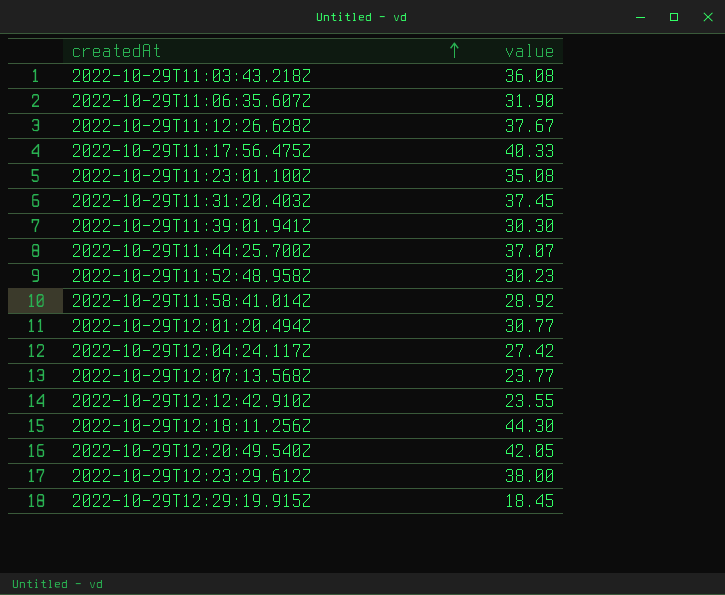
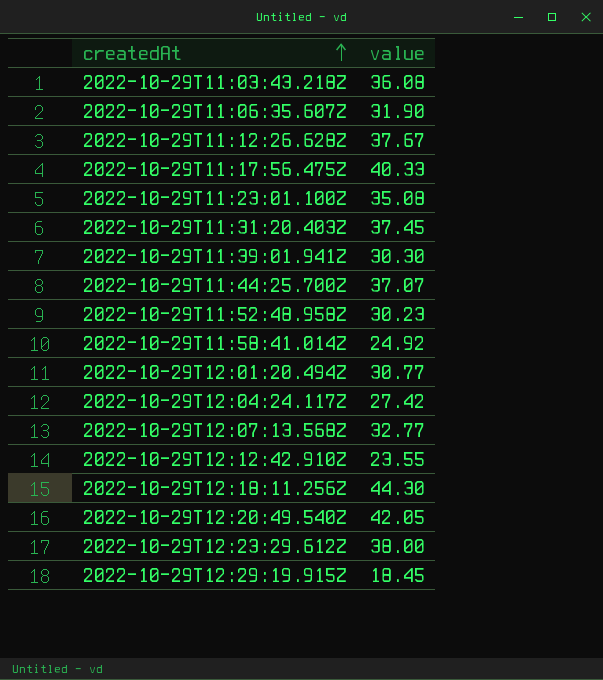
2022-10-29T11:58:41.014Z | value: 28.92 -> 24.92
2022-10-29T12:07:13.568Z | value: 23.77 -> 32.77

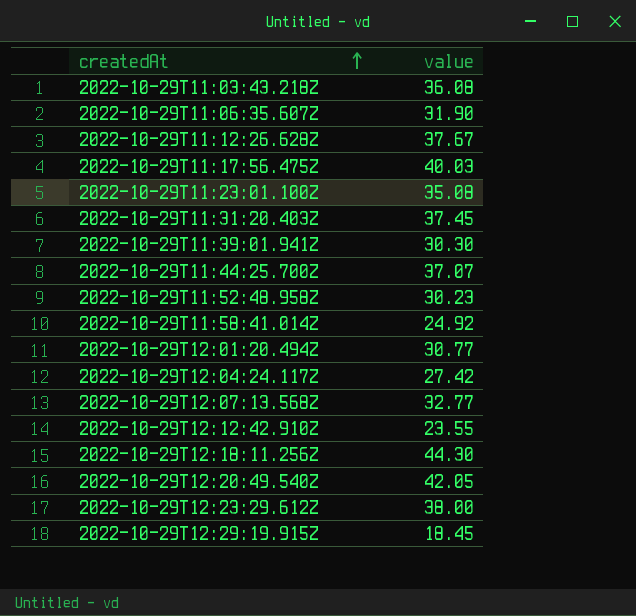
2022-10-29T11:17:56.475Z | value: 40.33 -> 40.03

